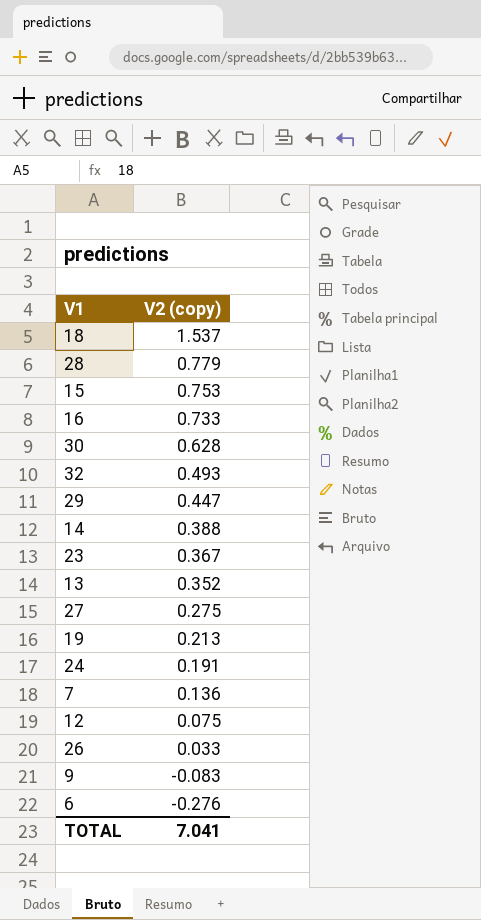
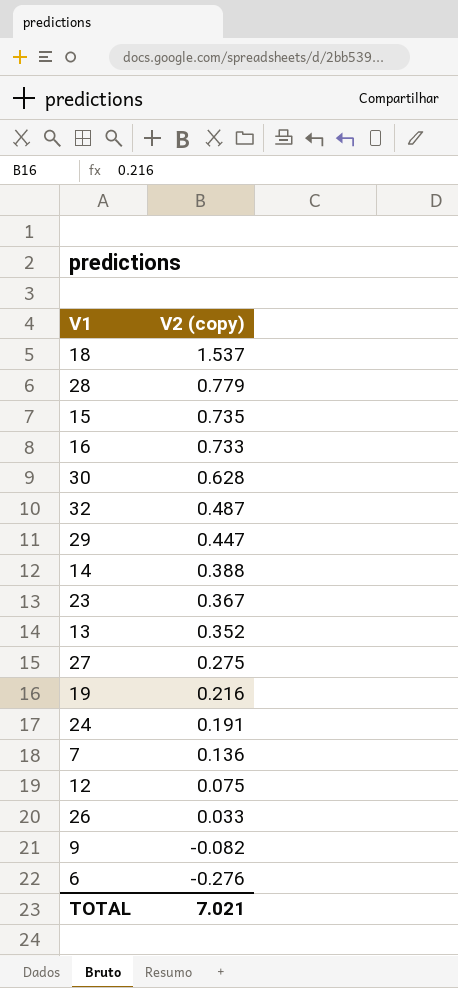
15 | V2 (copy): 0.753 -> 0.735
32 | V2 (copy): 0.493 -> 0.487
19 | V2 (copy): 0.213 -> 0.216
9 | V2 (copy): -0.083 -> -0.082
TOTAL | V2 (copy): 7.041 -> 7.021

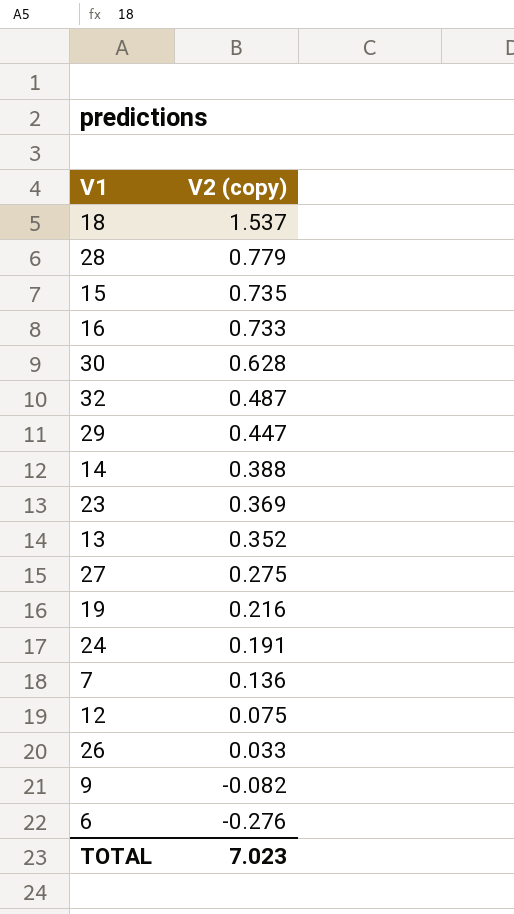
23 | V2 (copy): 0.367 -> 0.369
TOTAL | V2 (copy): 7.021 -> 7.023

